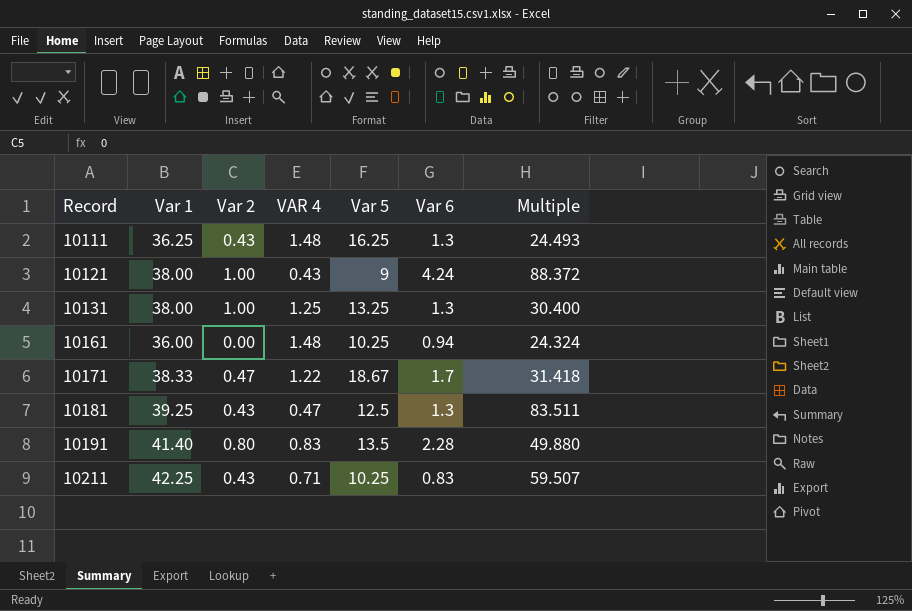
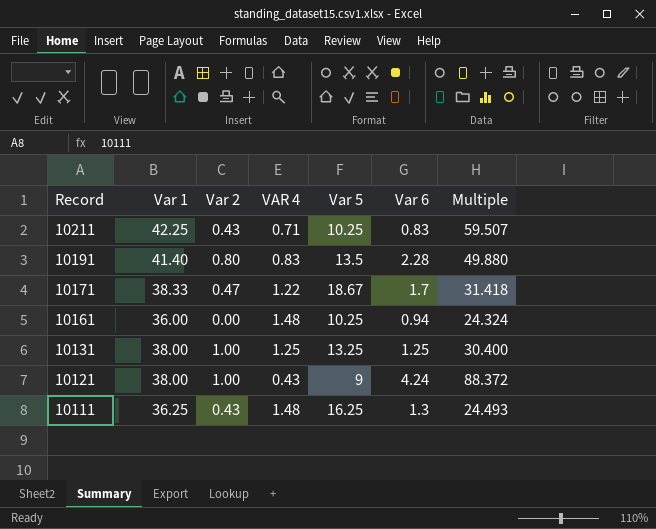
row order: Record ascending -> Record descending
row 10181: 39.25 | 0.43 | 0.47 | 12.5 | 1.3 | 83.511 -> none
10131 | Var 6: 1.3 -> 1.25

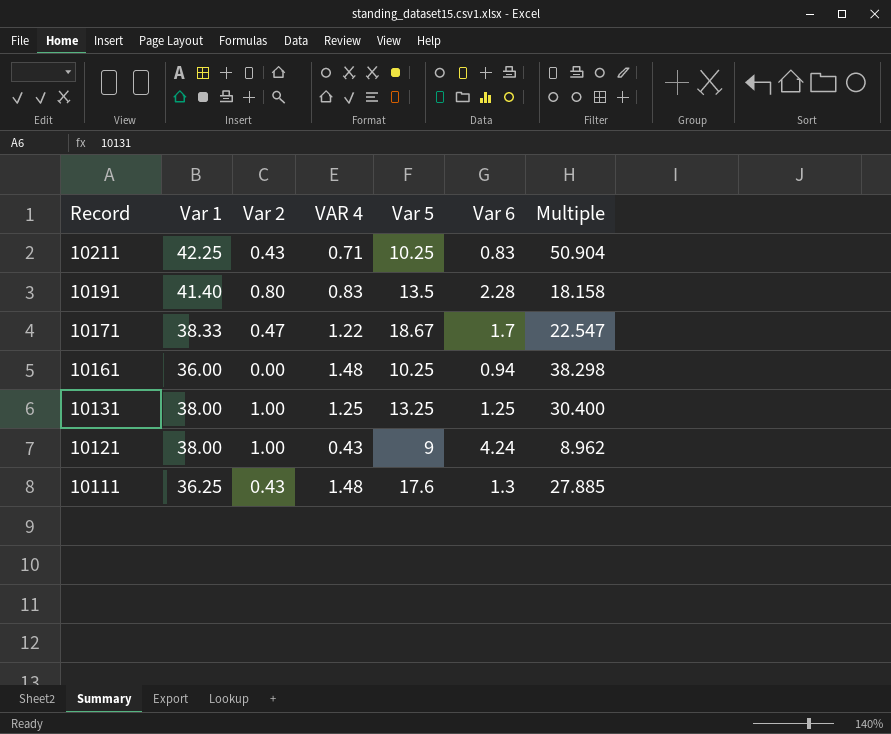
column Multiple | formula: [Var 1] / [VAR 4] -> [Var 1] / [Var 6]
10111 | Var 5: 16.25 -> 17.6

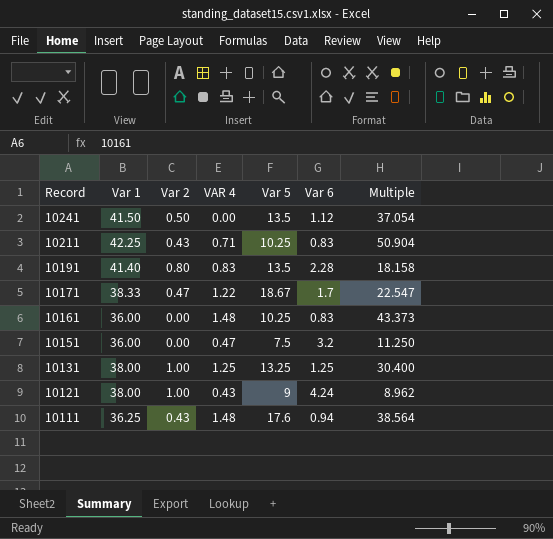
row 10241: none -> 41.50 | 0.50 | 0.00 | 13.5 | 1.12 | 37.054
10161 | Var 6: 0.94 -> 0.83
10161 | Multiple: 38.298 -> 43.373
row 10151: none -> 36.00 | 0.00 | 0.47 | 7.5 | 3.2 | 11.250
10111 | Var 6: 1.3 -> 0.94
10111 | Multiple: 27.885 -> 38.564

